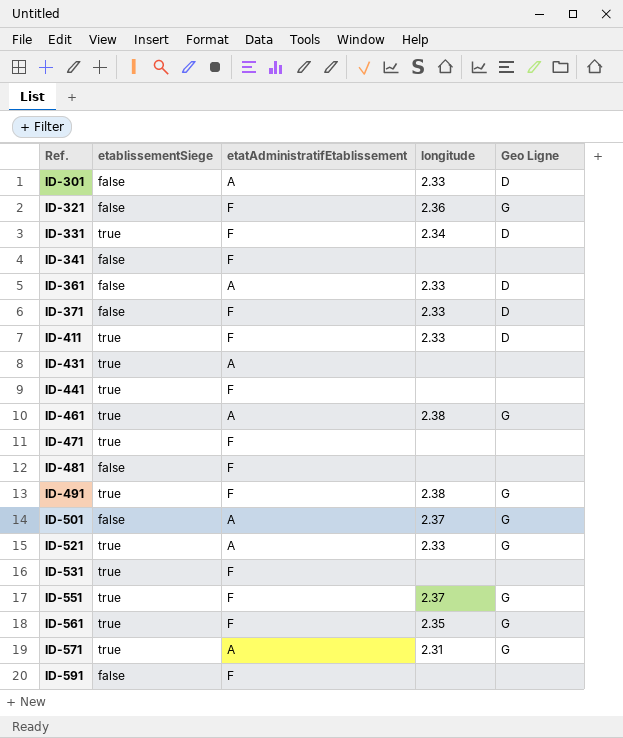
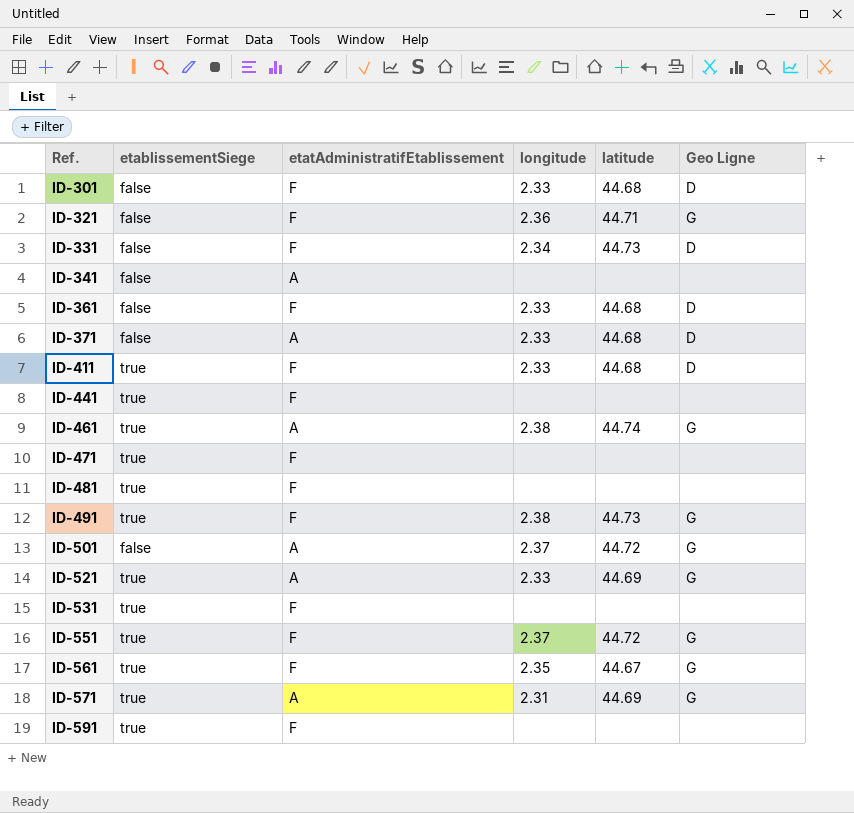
column latitude | position: none -> 5
row ID-431: true | A | none | none -> none
ID-301 | etatAdministratifEtablissement: A -> F
ID-331 | etablissementSiege: true -> false
ID-341 | etatAdministratifEtablissement: F -> A
ID-361 | etatAdministratifEtablissement: A -> F
ID-371 | etatAdministratifEtablissement: F -> A
ID-481 | etablissementSiege: false -> true
ID-591 | etablissementSiege: false -> true

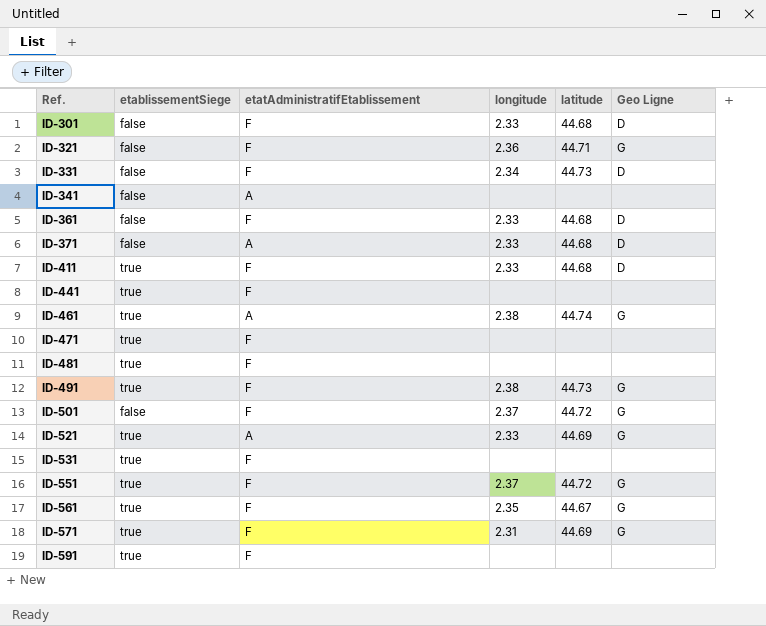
ID-501 | etatAdministratifEtablissement: A -> F
ID-571 | etatAdministratifEtablissement: A -> F

